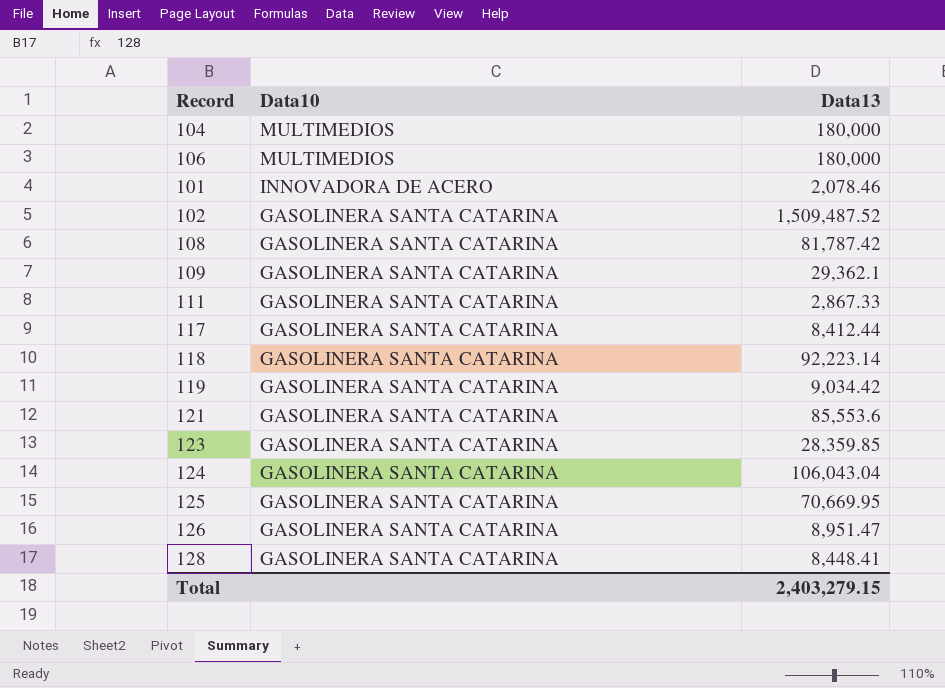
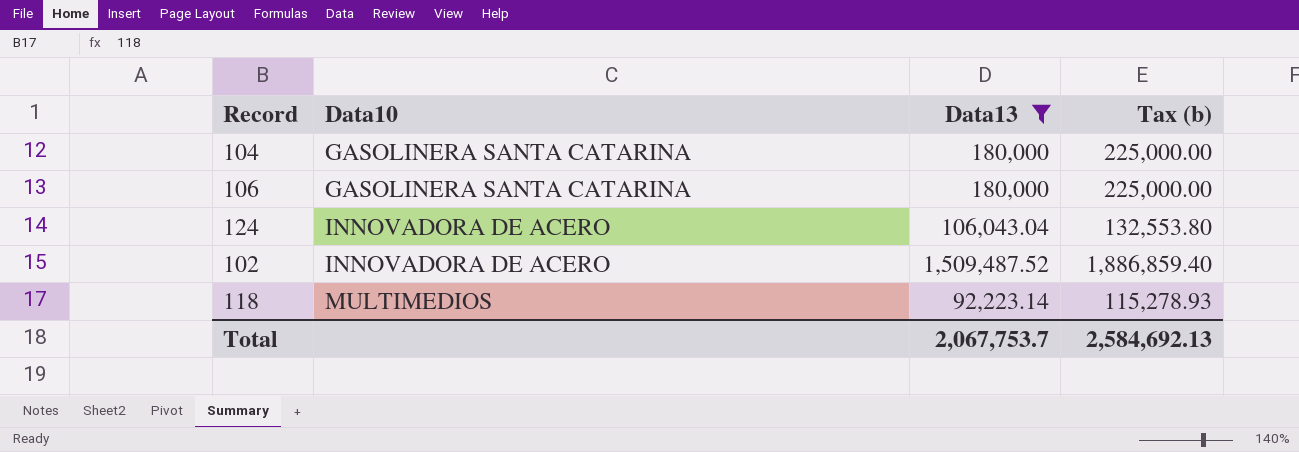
filter: none -> Data13 >= 92,223.14
row order: Data10 descending -> Data10 ascending
column Tax (b) | formula: none -> [Data13] * 1.25
104 | Data10: MULTIMEDIOS -> GASOLINERA SANTA CATARINA
106 | Data10: MULTIMEDIOS -> GASOLINERA SANTA CATARINA
124 | Data10: GASOLINERA SANTA CATARINA -> INNOVADORA DE ACERO
102 | Data10: GASOLINERA SANTA CATARINA -> INNOVADORA DE ACERO
118 | Data10: GASOLINERA SANTA CATARINA -> MULTIMEDIOS
Total | Data13: 2,403,279.15 -> 2,067,753.7

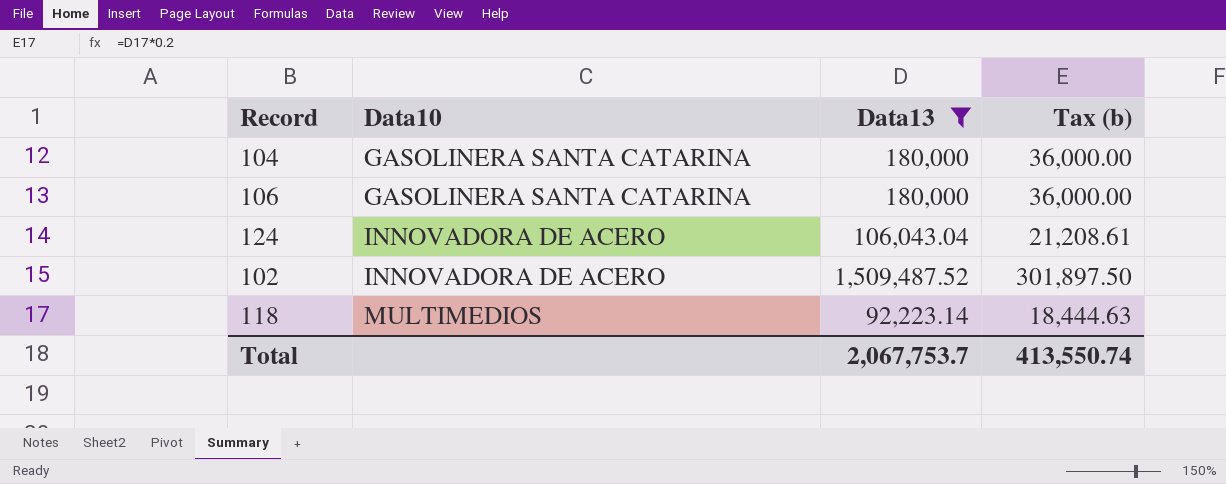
column Tax (b) | formula: [Data13] * 1.25 -> [Data13] * 0.2
Total | Tax (b): 2,584,692.13 -> 413,550.74

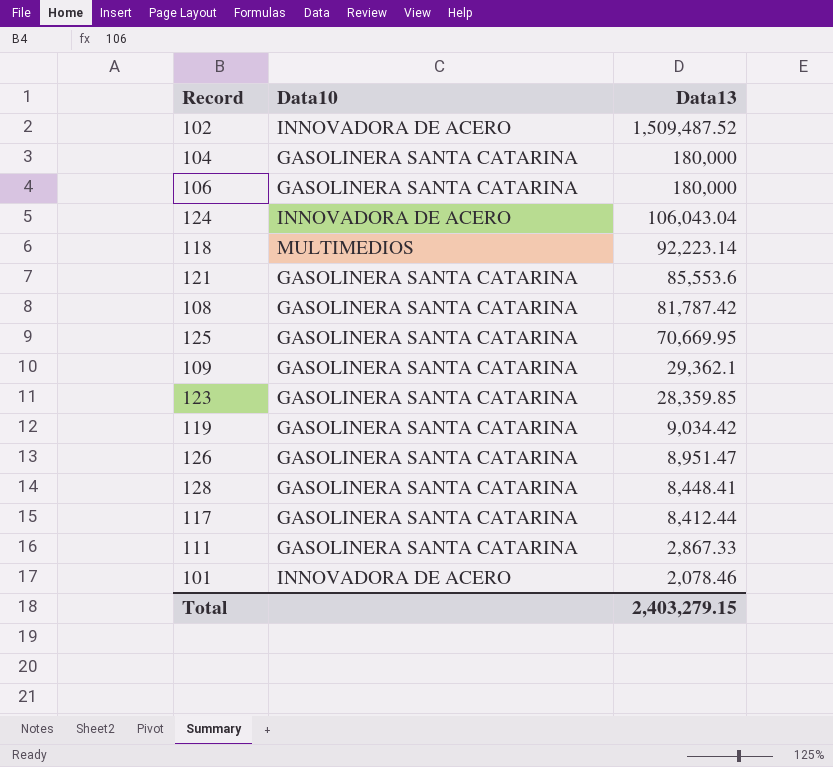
filter: Data13 >= 92,223.14 -> none
row order: Data10 ascending -> Data13 descending
column Tax (b) | formula: [Data13] * 0.2 -> none
Total | Data13: 2,067,753.7 -> 2,403,279.15

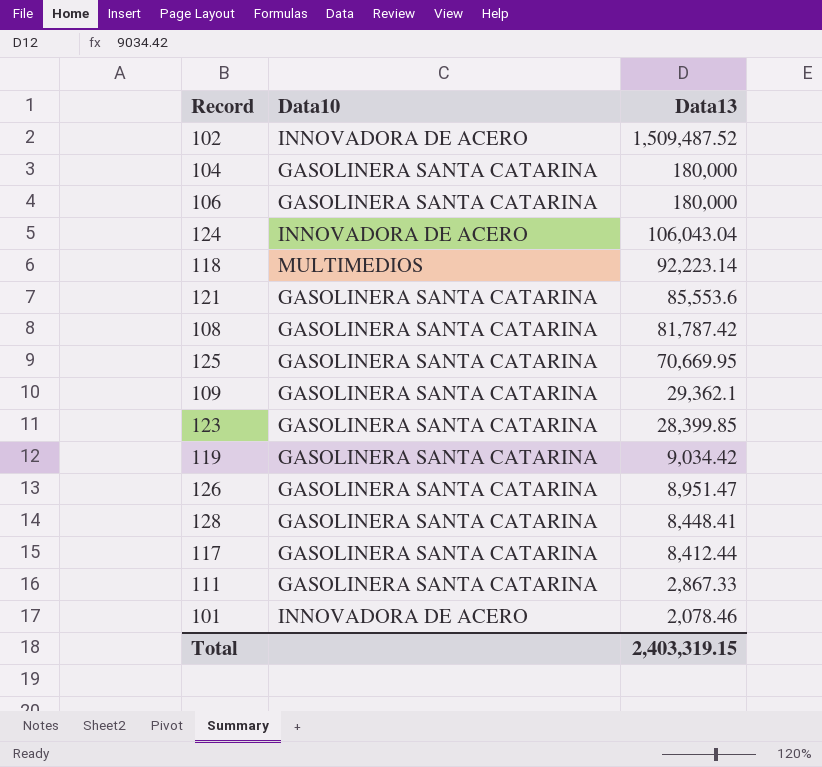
123 | Data13: 28,359.85 -> 28,399.85
Total | Data13: 2,403,279.15 -> 2,403,319.15

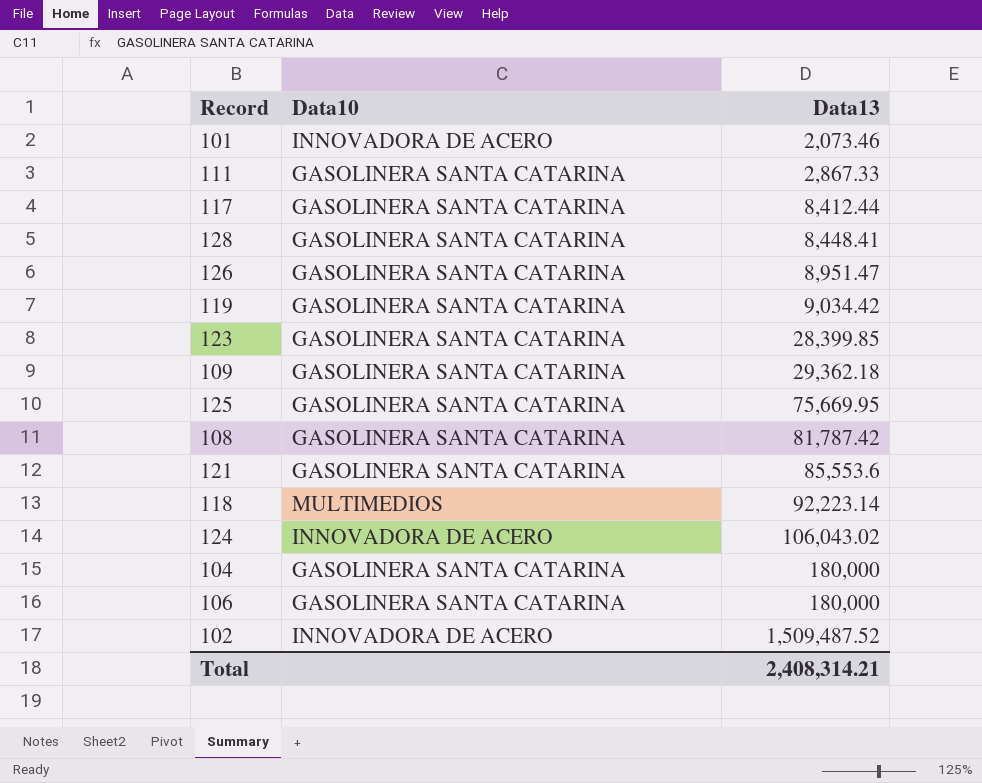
row order: Data13 descending -> Data13 ascending
101 | Data13: 2,078.46 -> 2,073.46
109 | Data13: 29,362.1 -> 29,362.18
125 | Data13: 70,669.95 -> 75,669.95
124 | Data13: 106,043.04 -> 106,043.02
Total | Data13: 2,403,319.15 -> 2,408,314.21

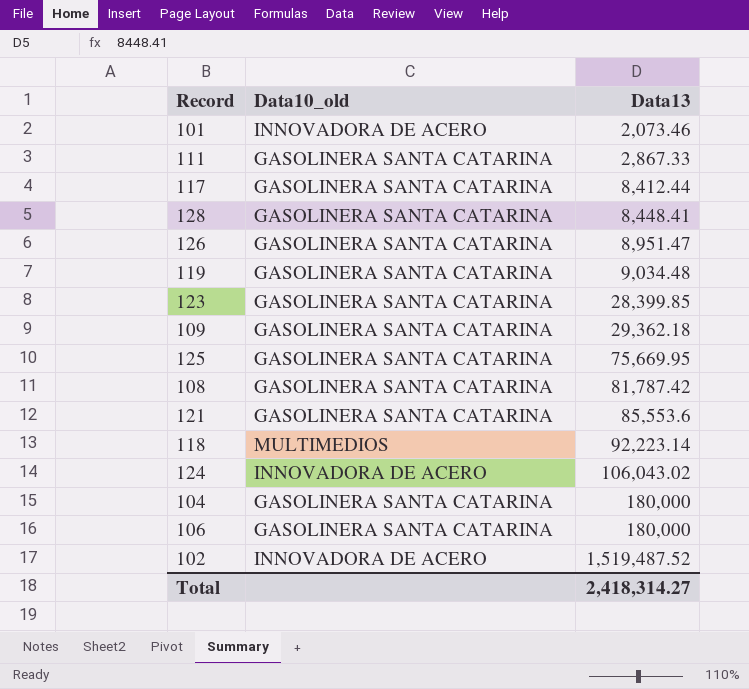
column name: Data10 -> Data10_old
119 | Data13: 9,034.42 -> 9,034.48
102 | Data13: 1,509,487.52 -> 1,519,487.52
Total | Data13: 2,408,314.21 -> 2,418,314.27

